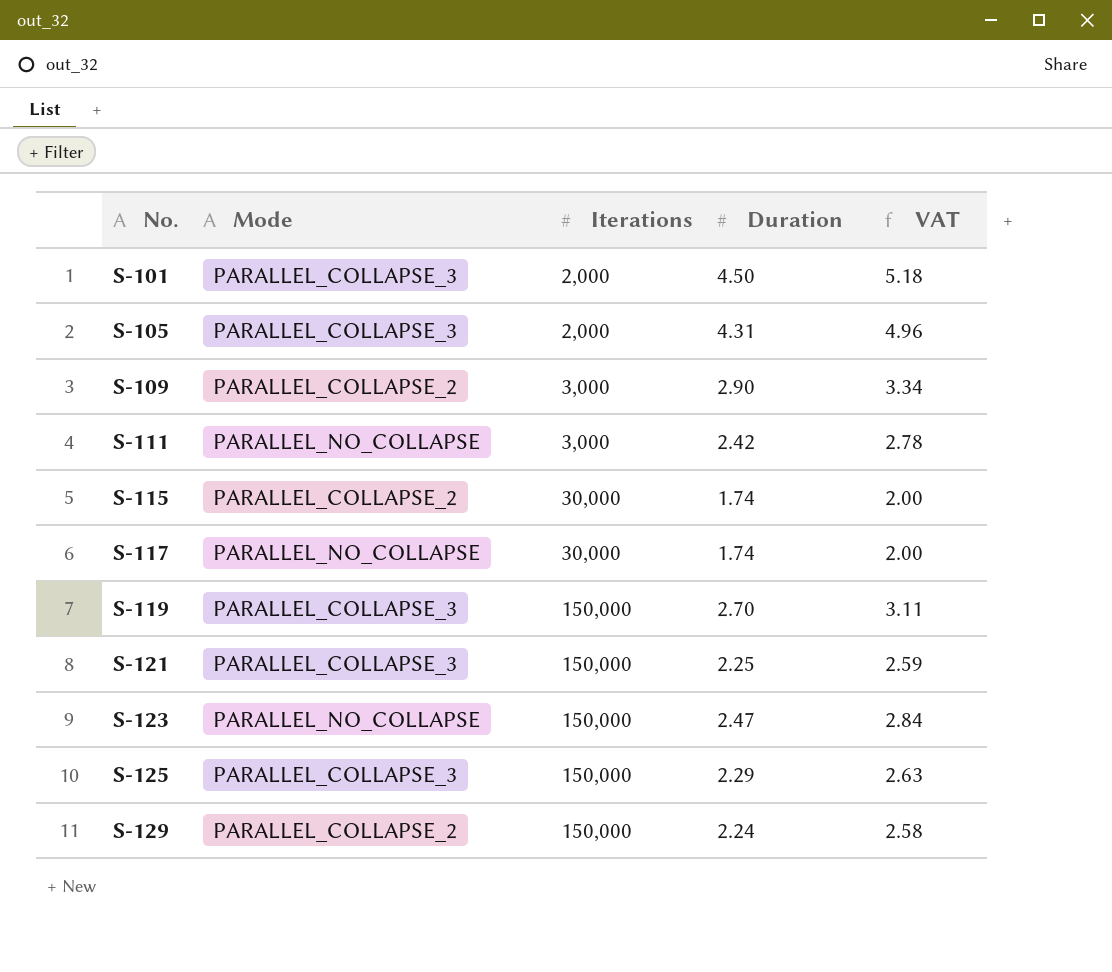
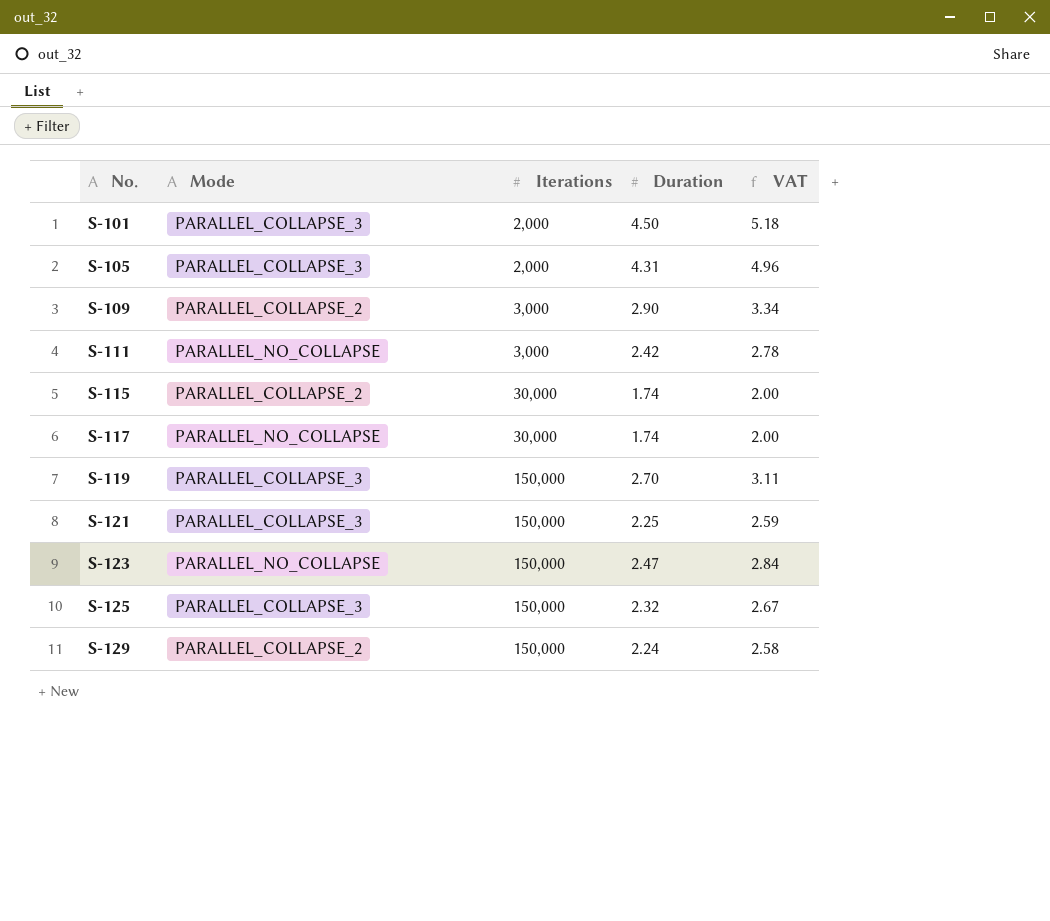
S-125 | Duration: 2.29 -> 2.32
S-125 | VAT: 2.63 -> 2.67

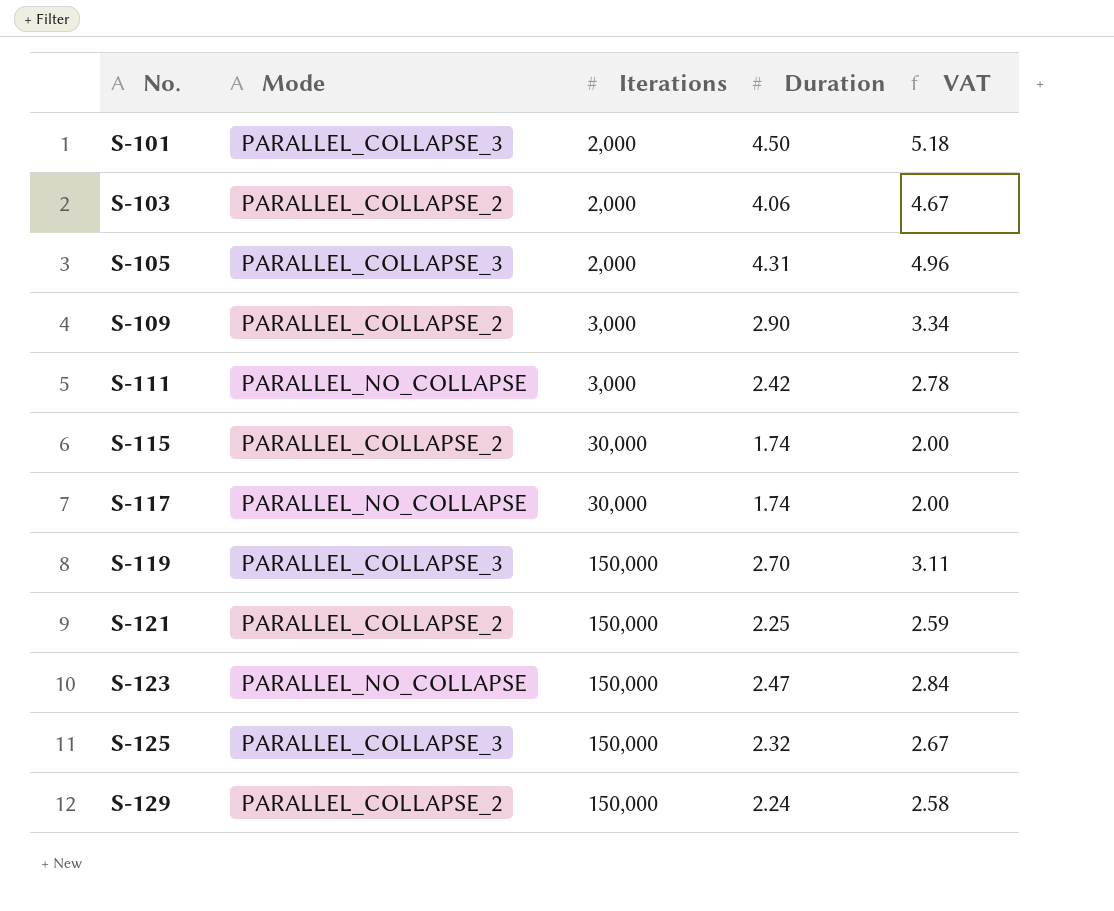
row S-103: none -> PARALLEL_COLLAPSE_2 | 2,000 | 4.06 | 4.67
S-121 | Mode: PARALLEL_COLLAPSE_3 -> PARALLEL_COLLAPSE_2

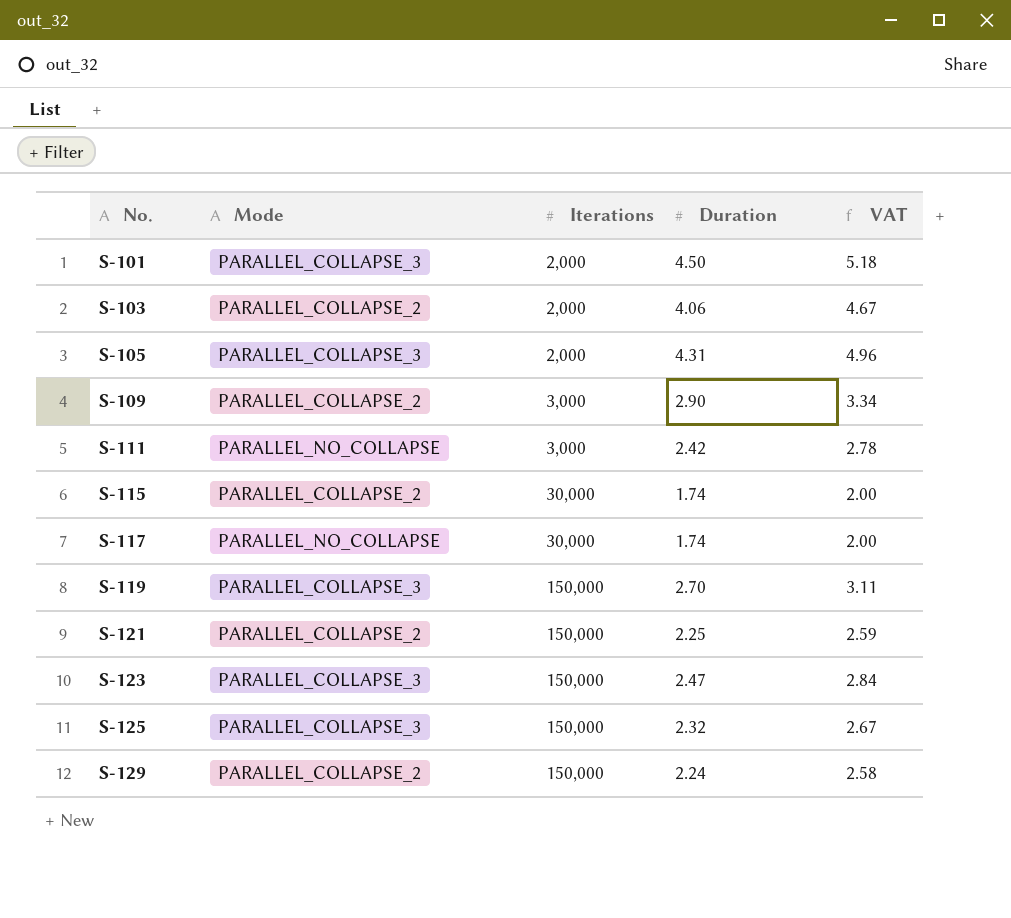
S-123 | Mode: PARALLEL_NO_COLLAPSE -> PARALLEL_COLLAPSE_3

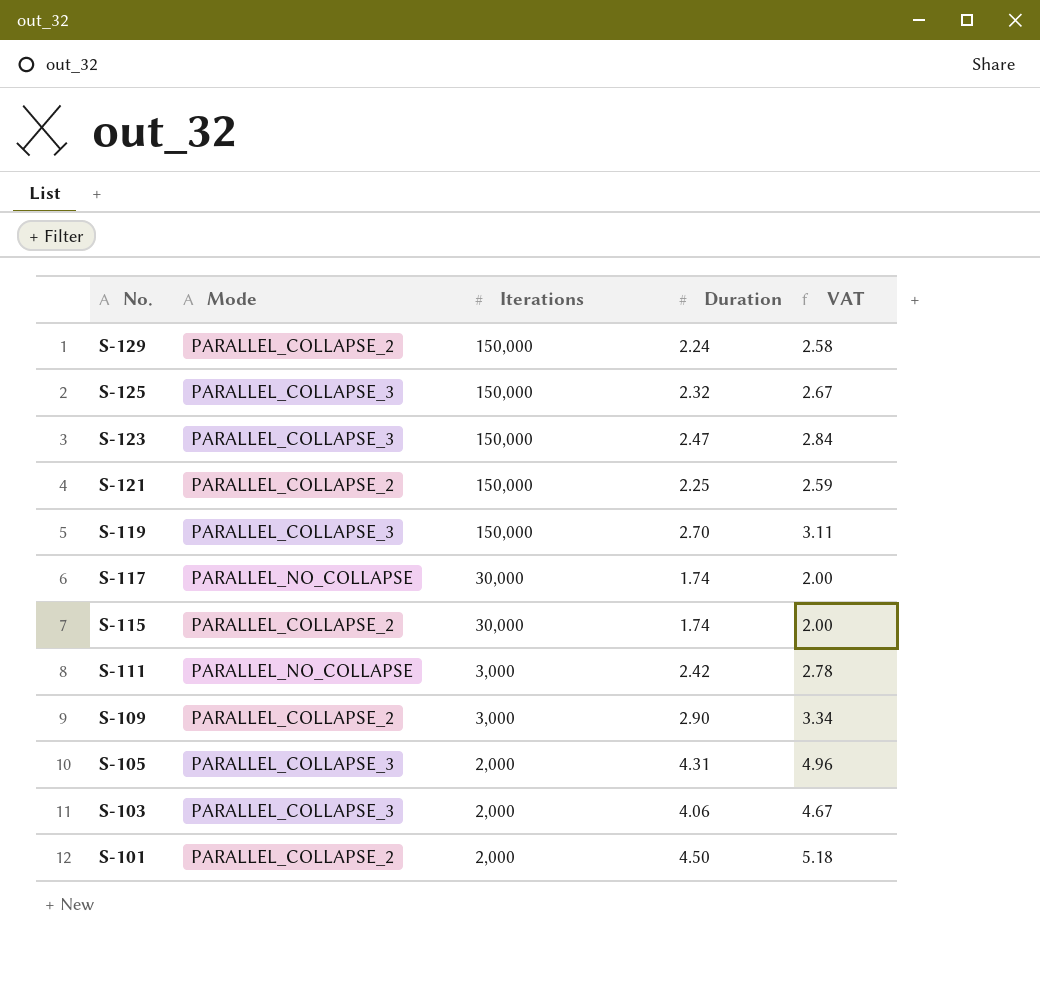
row order: No. ascending -> No. descending
S-103 | Mode: PARALLEL_COLLAPSE_2 -> PARALLEL_COLLAPSE_3
S-101 | Mode: PARALLEL_COLLAPSE_3 -> PARALLEL_COLLAPSE_2

